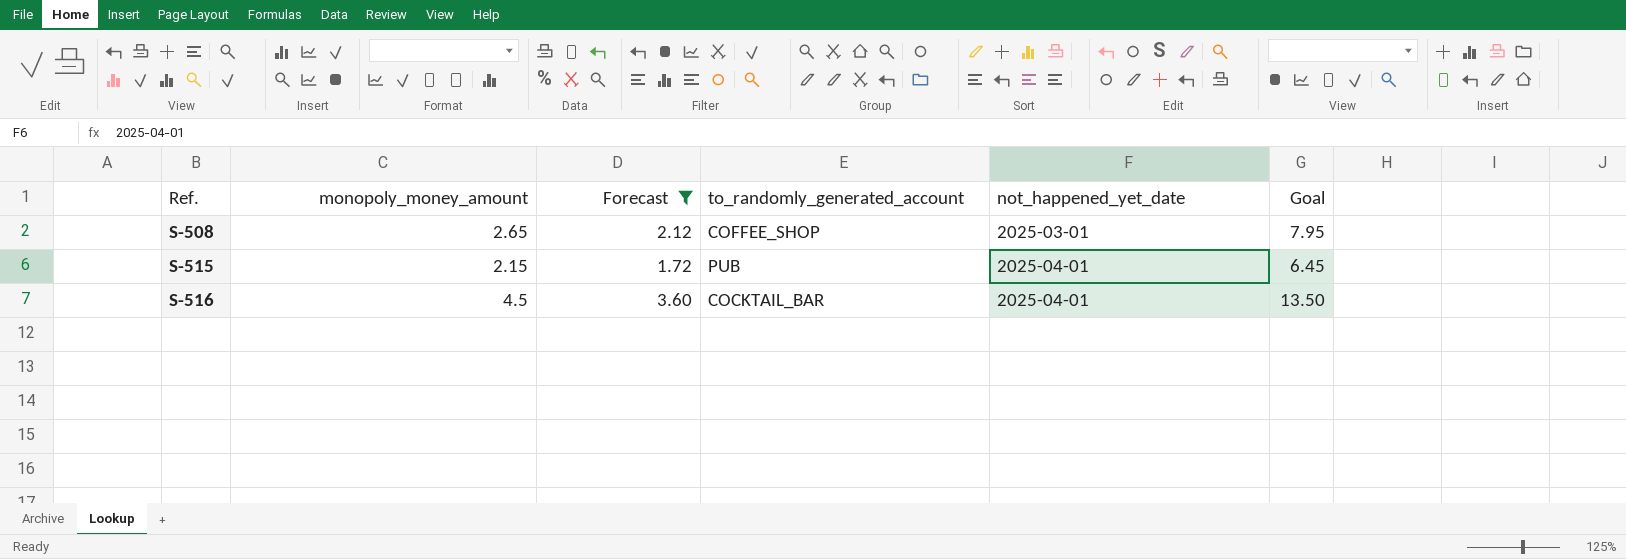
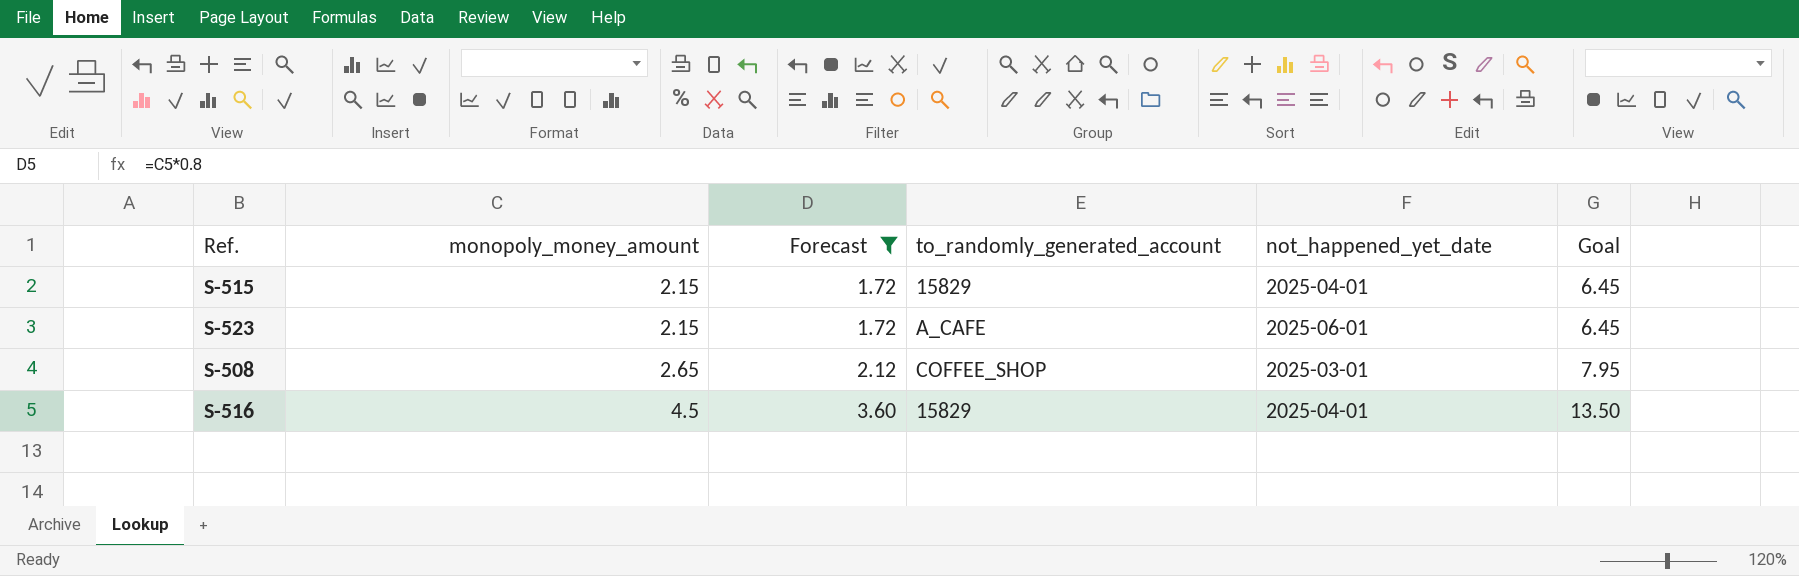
row order: Ref. ascending -> monopoly_money_amount ascending
S-515 | to_randomly_generated_account: PUB -> 15829
row S-523: none -> 2.15 | 1.72 | A_CAFE | 2025-06-01 | 6.45
S-516 | to_randomly_generated_account: COCKTAIL_BAR -> 15829

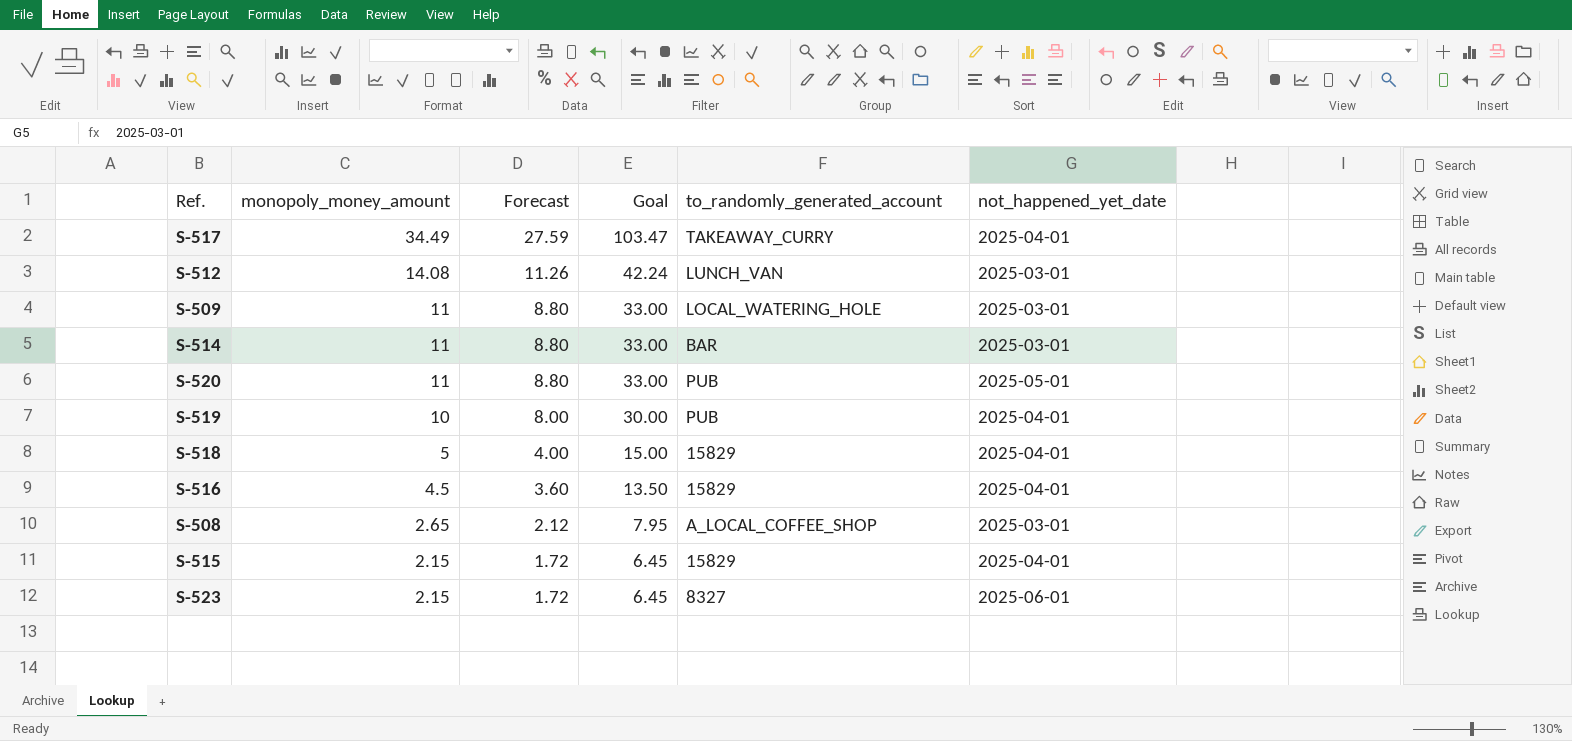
filter: Forecast <= 3.60 -> none
row order: monopoly_money_amount ascending -> monopoly_money_amount descending
column Goal | position: 6 -> 4
S-508 | to_randomly_generated_account: COFFEE_SHOP -> A_LOCAL_COFFEE_SHOP
S-523 | to_randomly_generated_account: A_CAFE -> 8327

